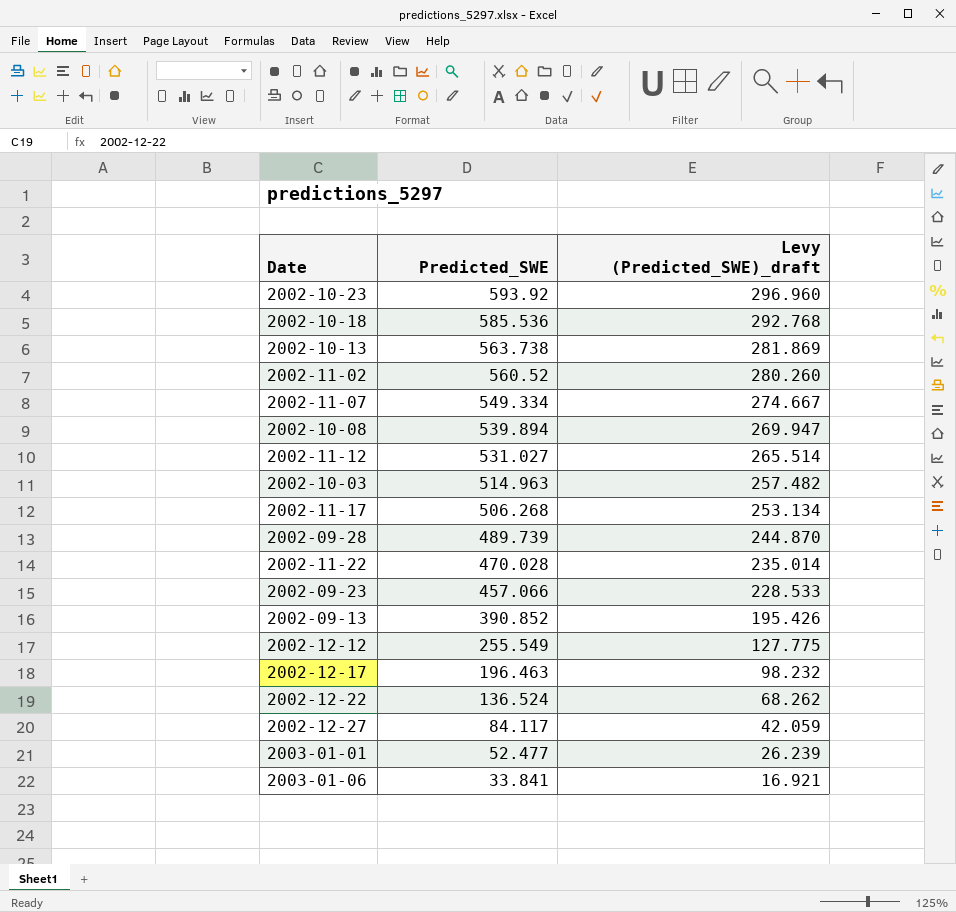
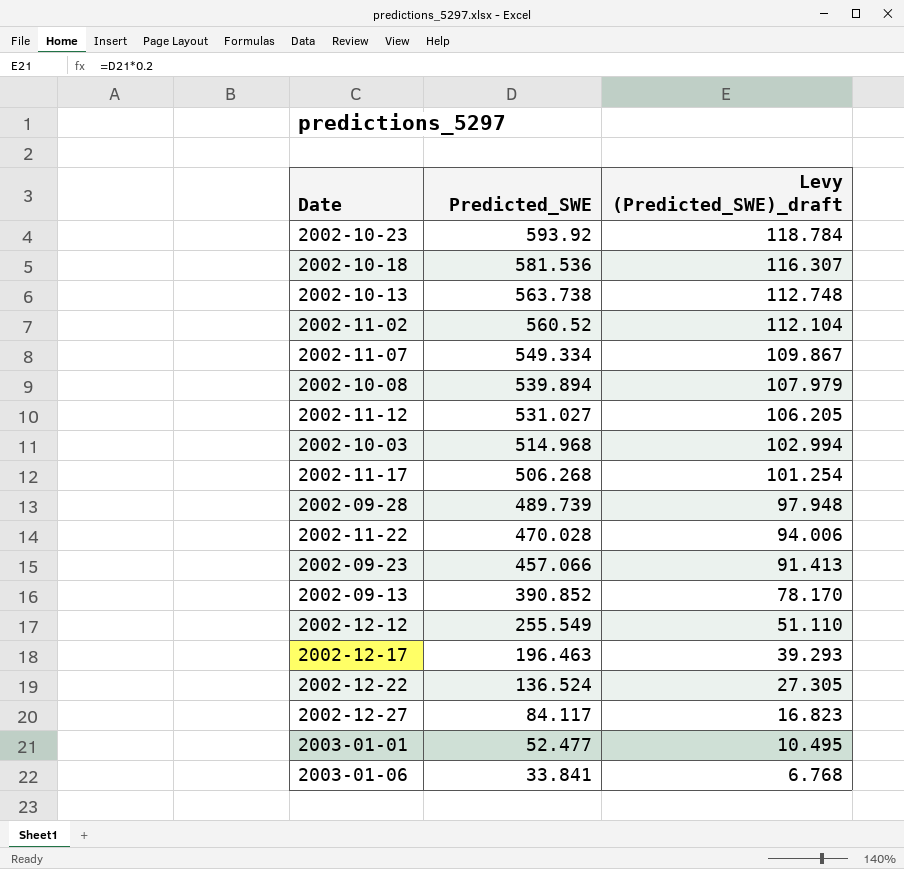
column Levy (Predicted_SWE)_draft | formula: [Predicted_SWE] * 0.5 -> [Predicted_SWE] * 0.2
2002-10-18 | Predicted_SWE: 585.536 -> 581.536
2002-10-03 | Predicted_SWE: 514.963 -> 514.968

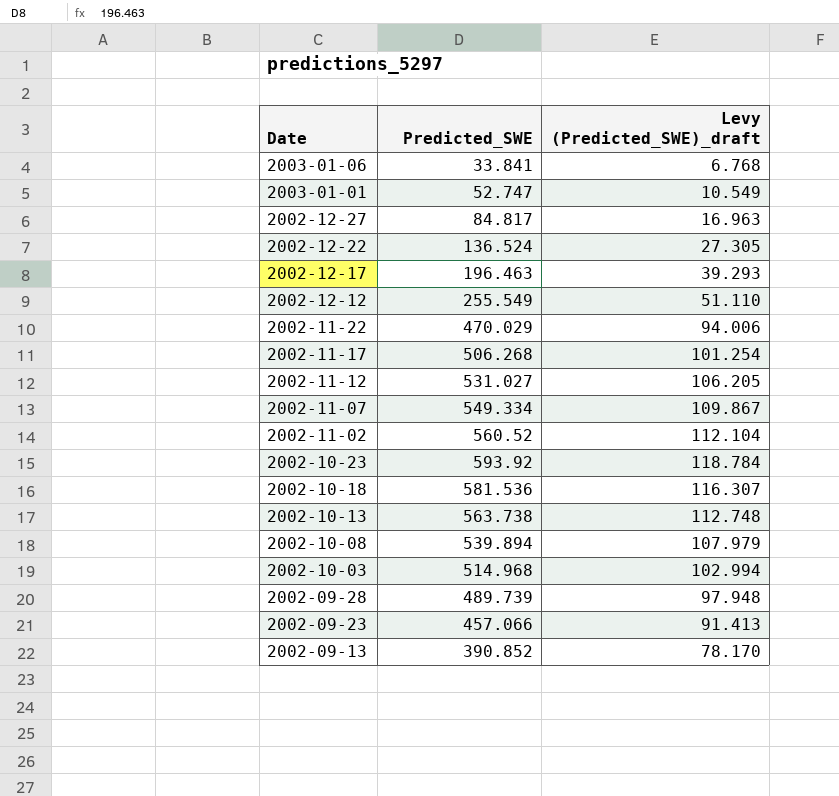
row order: Predicted_SWE descending -> Date descending
2003-01-01 | Predicted_SWE: 52.477 -> 52.747
2003-01-01 | Levy (Predicted_SWE)_draft: 10.495 -> 10.549
2002-12-27 | Predicted_SWE: 84.117 -> 84.817
2002-12-27 | Levy (Predicted_SWE)_draft: 16.823 -> 16.963
2002-11-22 | Predicted_SWE: 470.028 -> 470.029

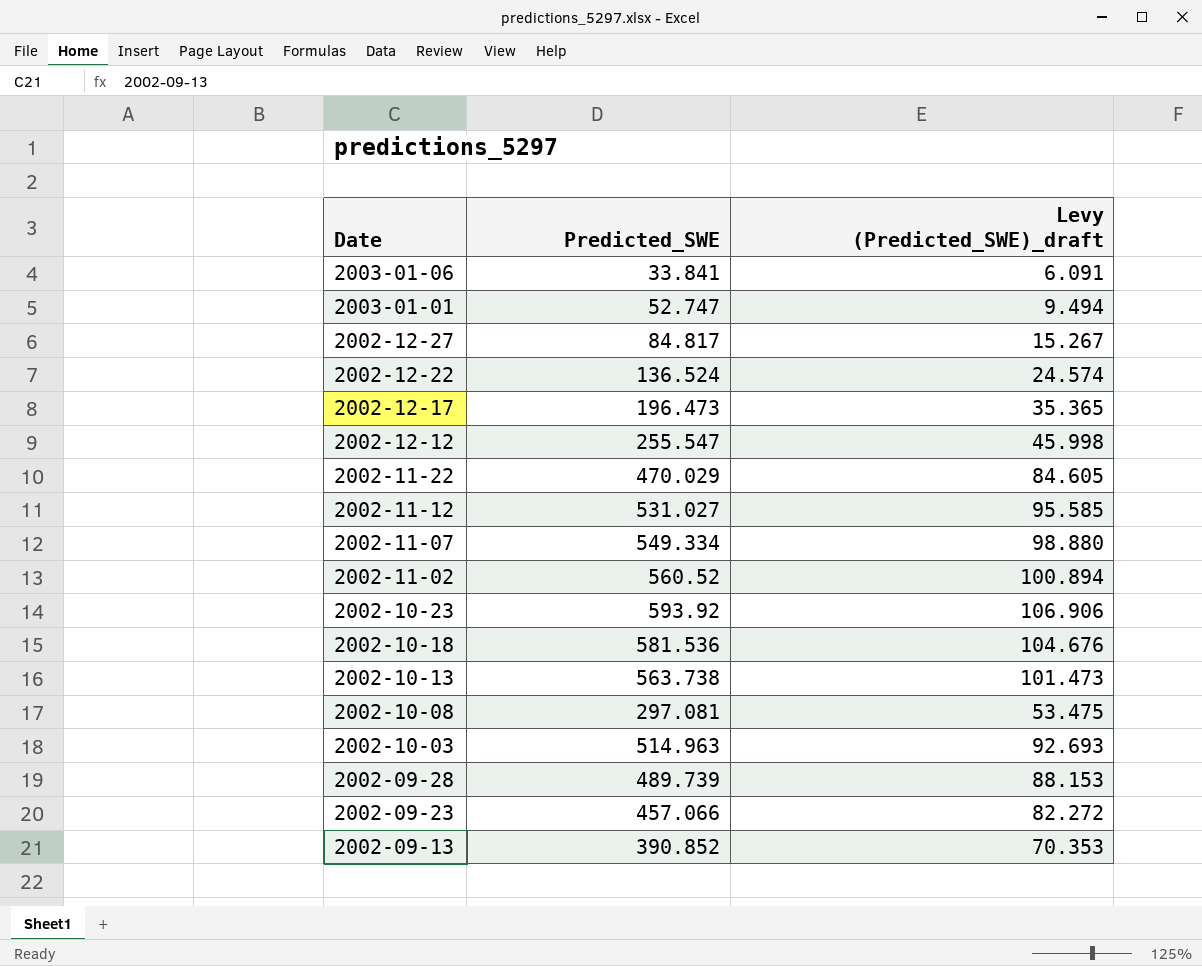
column Levy (Predicted_SWE)_draft | formula: [Predicted_SWE] * 0.2 -> [Predicted_SWE] * 0.18
row 2002-11-17: 506.268 | 101.254 -> none
2002-12-17 | Predicted_SWE: 196.463 -> 196.473
2002-12-12 | Predicted_SWE: 255.549 -> 255.547
2002-10-08 | Predicted_SWE: 539.894 -> 297.081
2002-10-03 | Predicted_SWE: 514.968 -> 514.963

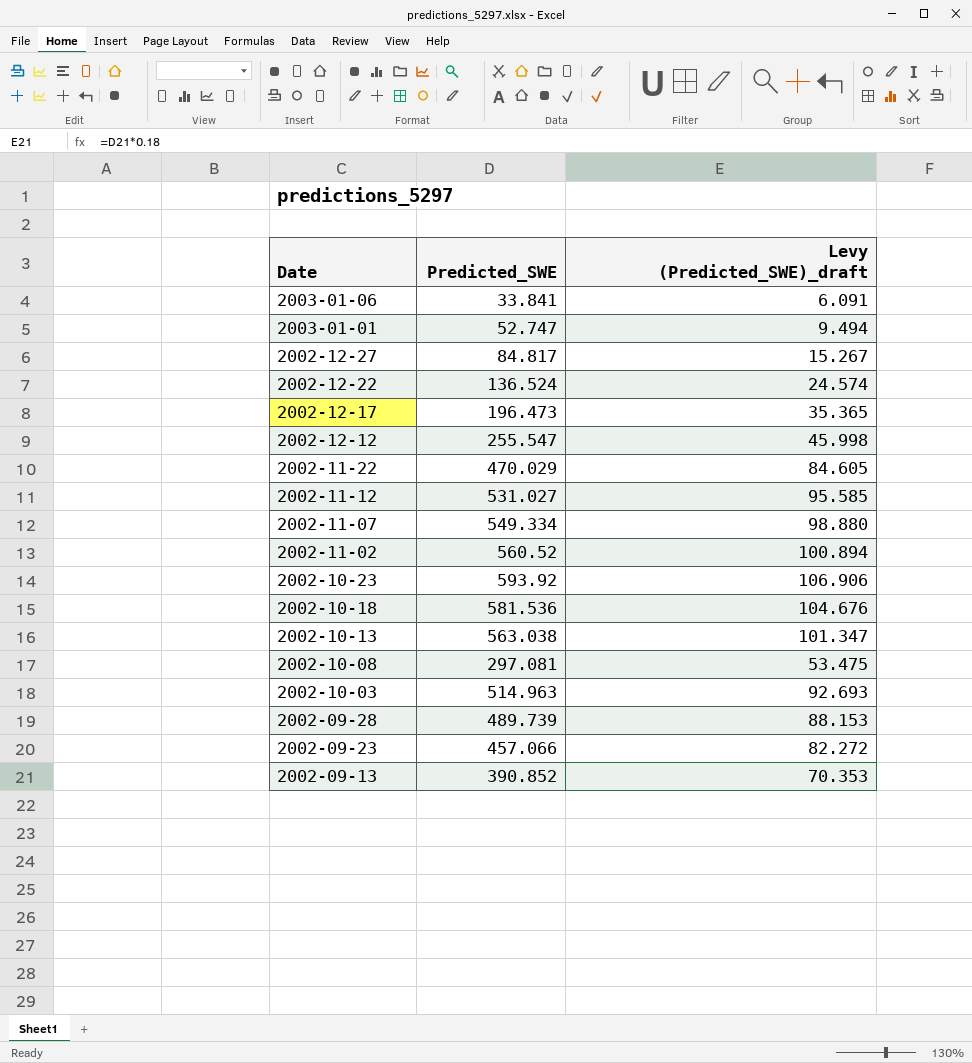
2002-10-13 | Predicted_SWE: 563.738 -> 563.038
2002-10-13 | Levy (Predicted_SWE)_draft: 101.473 -> 101.347

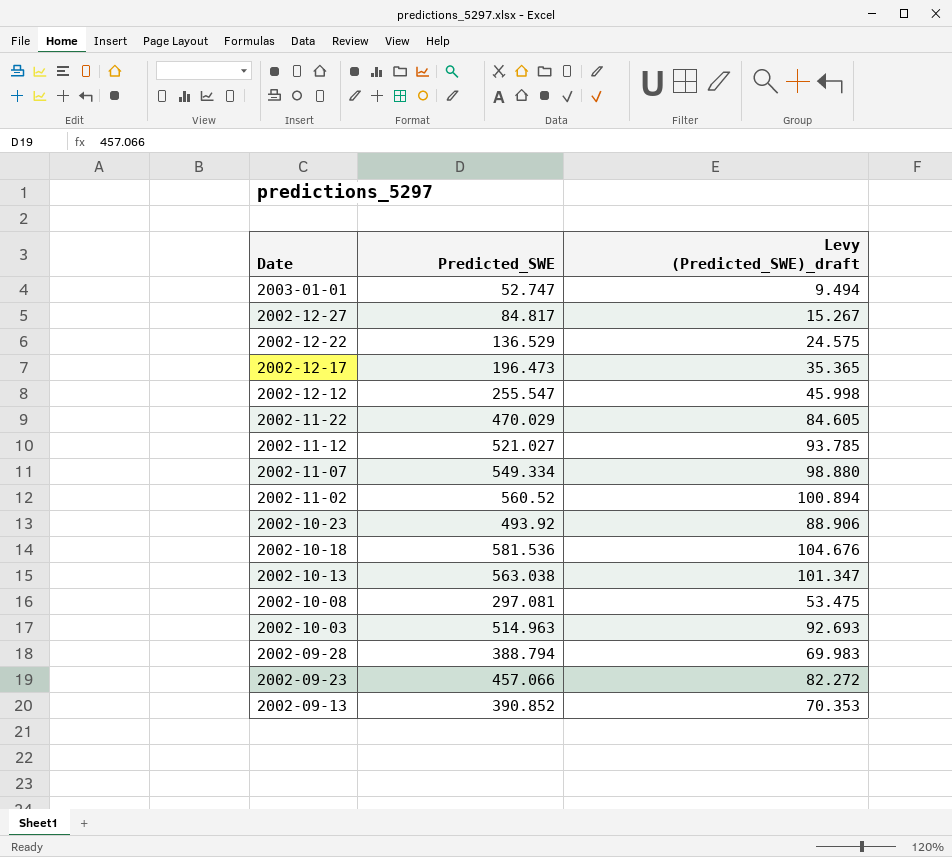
row 2003-01-06: 33.841 | 6.091 -> none
2002-12-22 | Predicted_SWE: 136.524 -> 136.529
2002-12-22 | Levy (Predicted_SWE)_draft: 24.574 -> 24.575
2002-11-12 | Predicted_SWE: 531.027 -> 521.027
2002-11-12 | Levy (Predicted_SWE)_draft: 95.585 -> 93.785
2002-10-23 | Predicted_SWE: 593.92 -> 493.92
2002-10-23 | Levy (Predicted_SWE)_draft: 106.906 -> 88.906
2002-09-28 | Predicted_SWE: 489.739 -> 388.794
2002-09-28 | Levy (Predicted_SWE)_draft: 88.153 -> 69.983

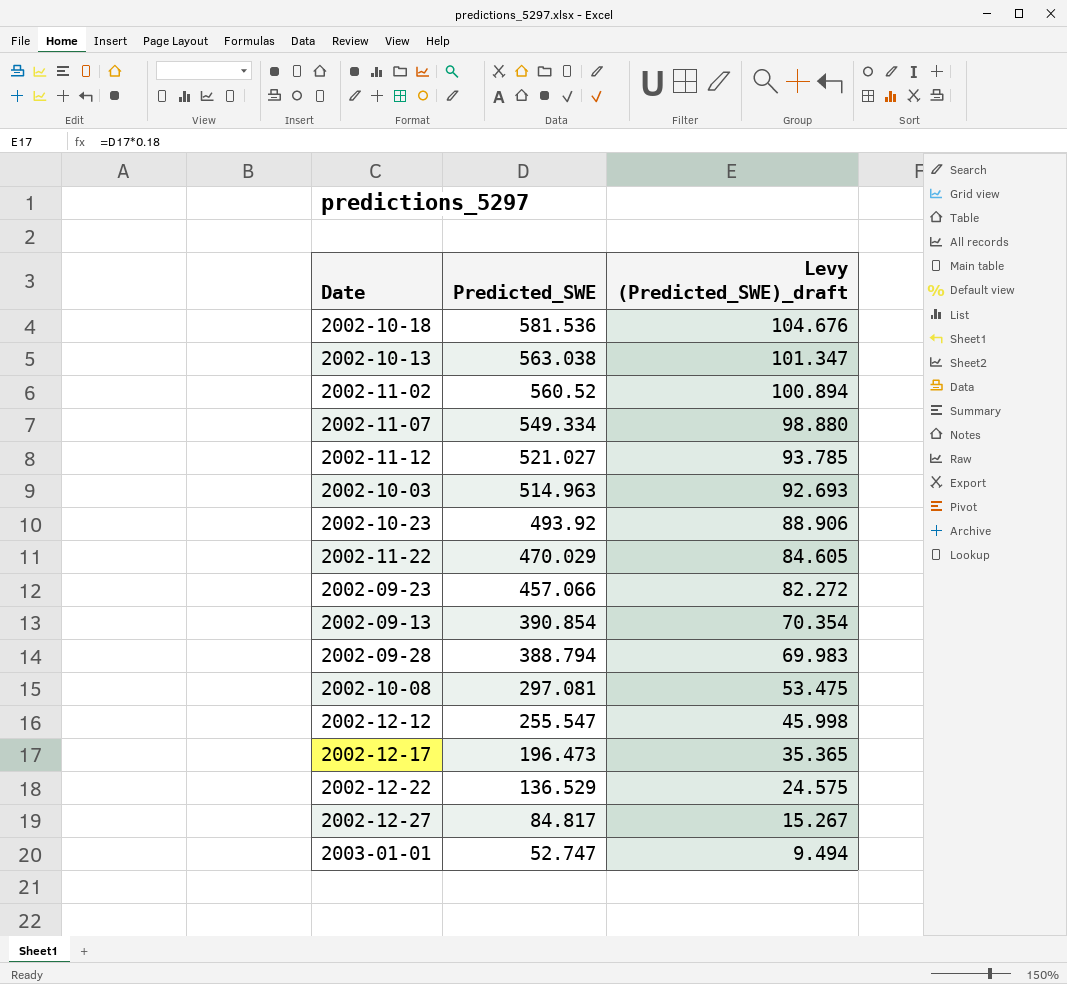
row order: Date descending -> Predicted_SWE descending
2002-09-13 | Predicted_SWE: 390.852 -> 390.854
2002-09-13 | Levy (Predicted_SWE)_draft: 70.353 -> 70.354

